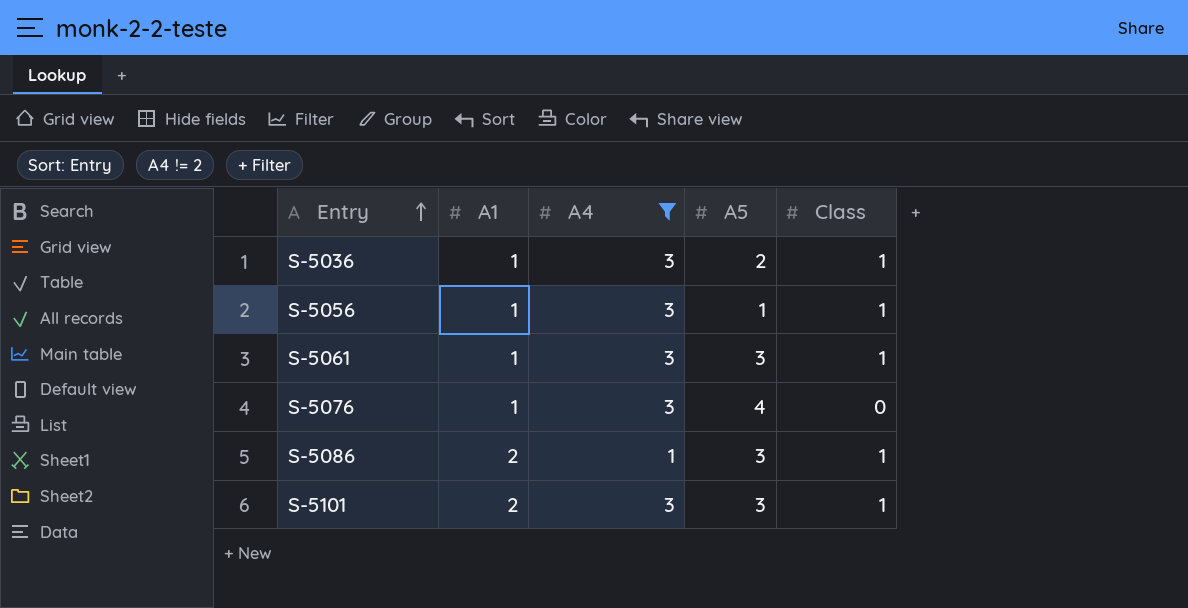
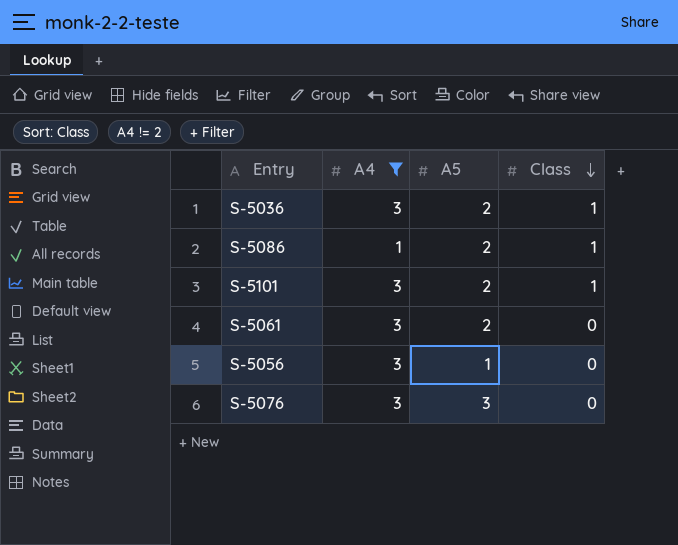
row order: Entry ascending -> Class descending
column A1 | position: 2 -> none
S-5086 | A5: 3 -> 2
S-5101 | A5: 3 -> 2
S-5061 | A5: 3 -> 2
S-5061 | Class: 1 -> 0
S-5056 | Class: 1 -> 0
S-5076 | A5: 4 -> 3

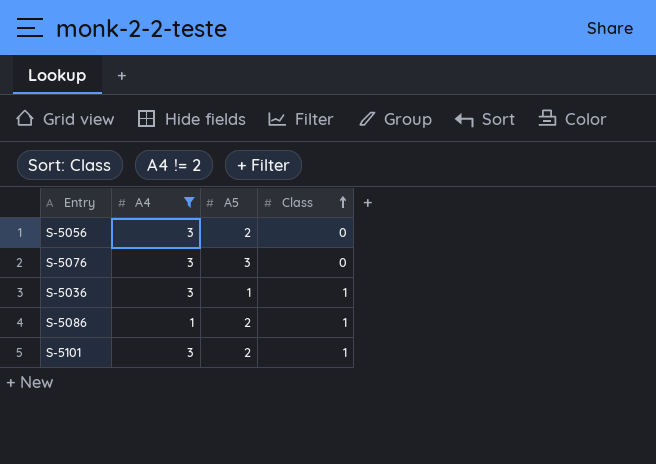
row order: Class descending -> Class ascending
row S-5061: 3 | 2 | 0 -> none
S-5056 | A5: 1 -> 2
S-5036 | A5: 2 -> 1

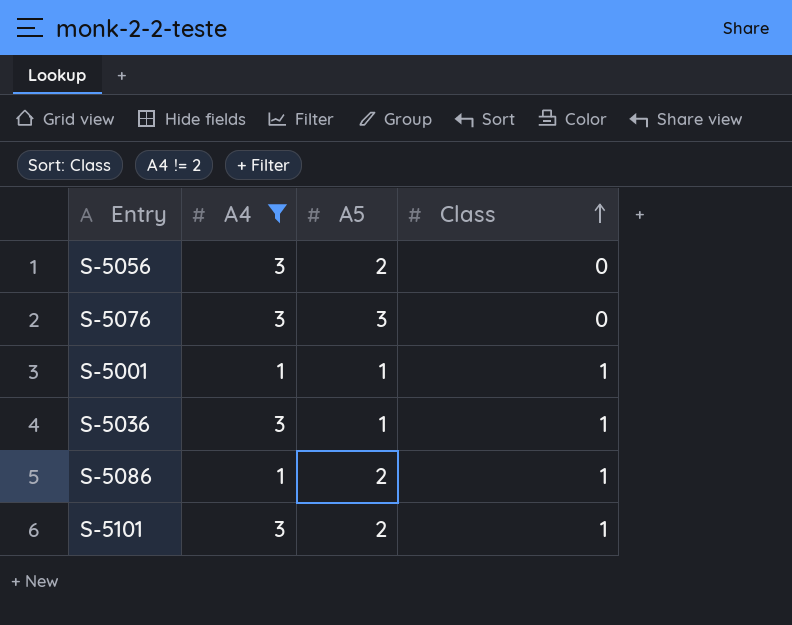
row S-5001: none -> 1 | 1 | 1

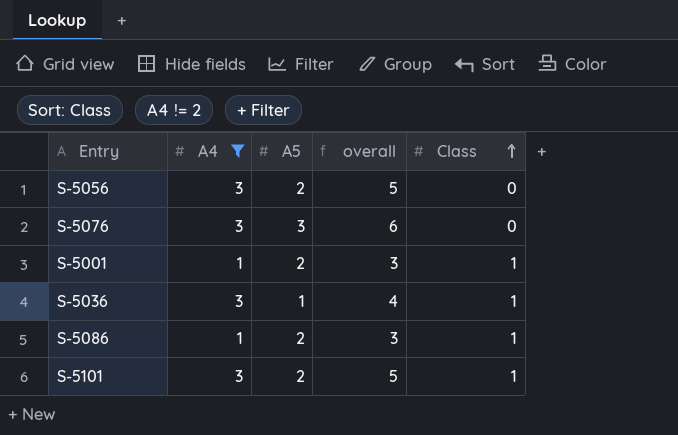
column overall | formula: none -> [A4] + [A5]
S-5001 | A5: 1 -> 2

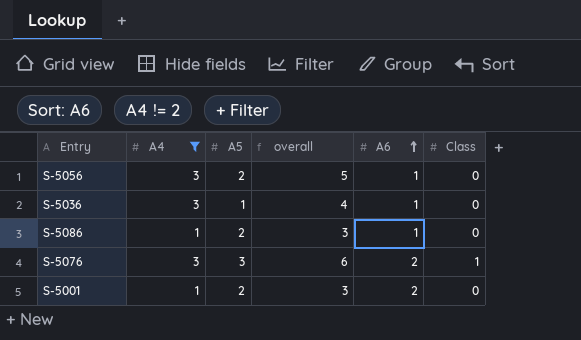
row order: Class ascending -> A6 ascending
column A6 | position: none -> 5
row S-5101: 3 | 2 | 5 | 1 -> none
S-5036 | Class: 1 -> 0
S-5086 | Class: 1 -> 0
S-5076 | Class: 0 -> 1
S-5001 | Class: 1 -> 0

